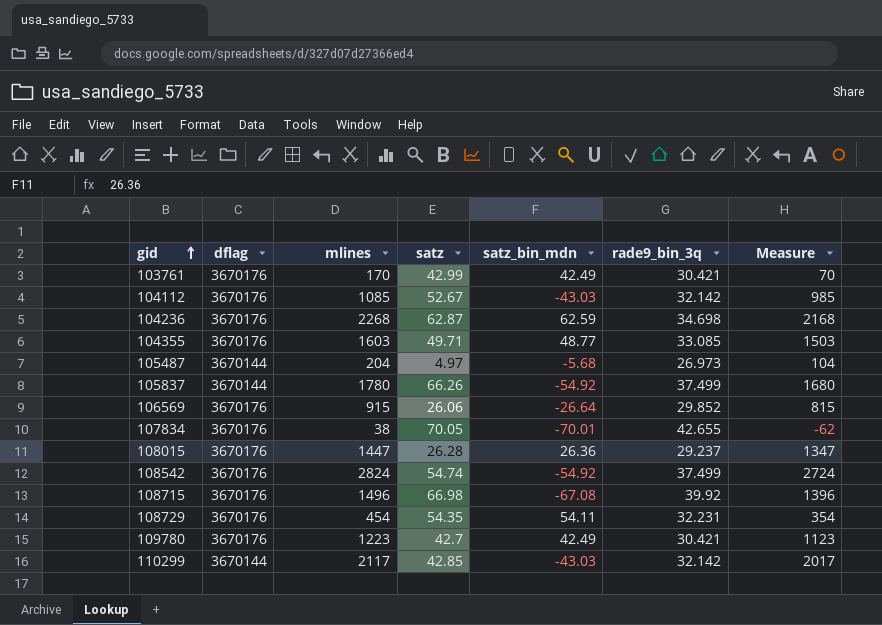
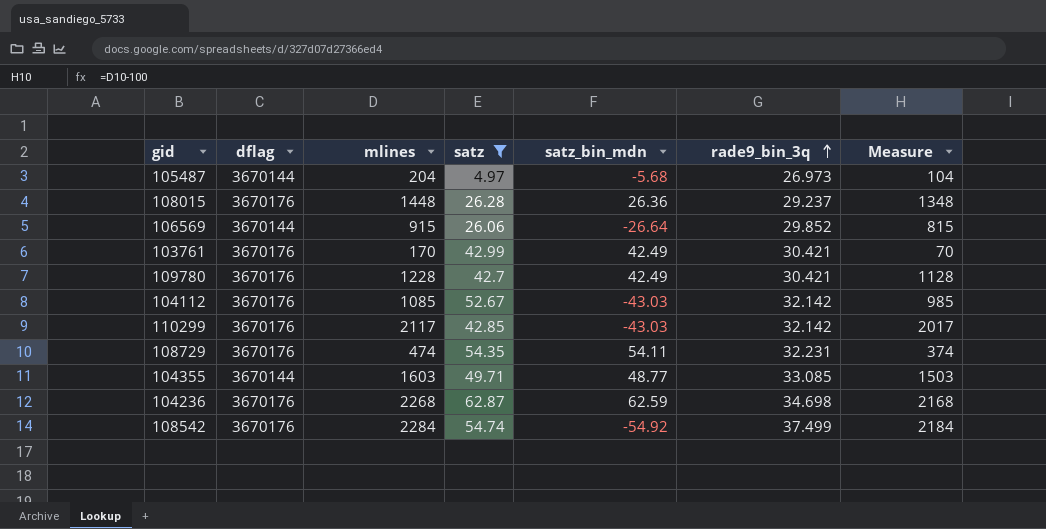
filter: none -> satz <= 62.87
row order: gid ascending -> rade9_bin_3q ascending
108015 | mlines: 1447 -> 1448
108015 | Measure: 1347 -> 1348
106569 | dflag: 3670176 -> 3670144
109780 | mlines: 1223 -> 1228
109780 | Measure: 1123 -> 1128
110299 | dflag: 3670144 -> 3670176
108729 | mlines: 454 -> 474
108729 | Measure: 354 -> 374
104355 | dflag: 3670176 -> 3670144
108542 | mlines: 2824 -> 2284
108542 | Measure: 2724 -> 2184

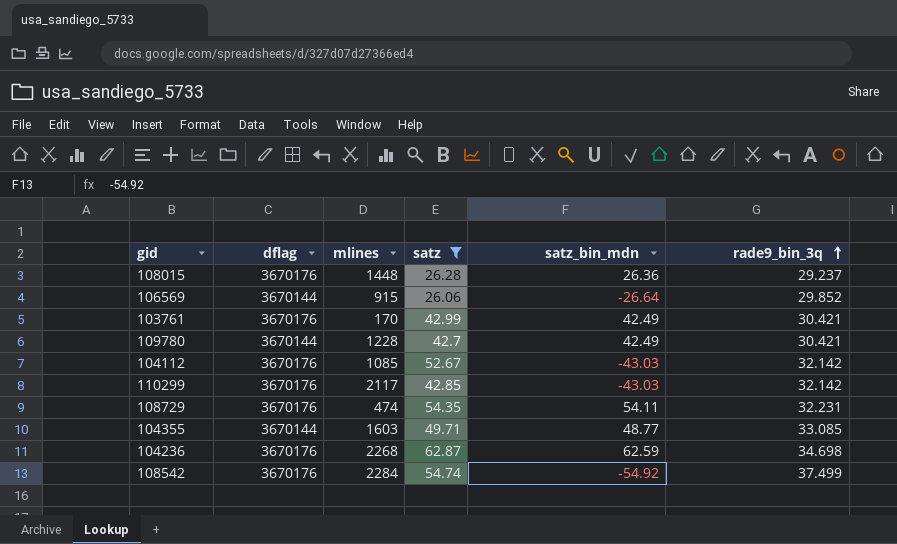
column Measure | formula: [mlines] - 100 -> none
row 105487: 3670144 | 204 | 4.97 | -5.68 | 26.973 | 104 -> none
109780 | dflag: 3670176 -> 3670144

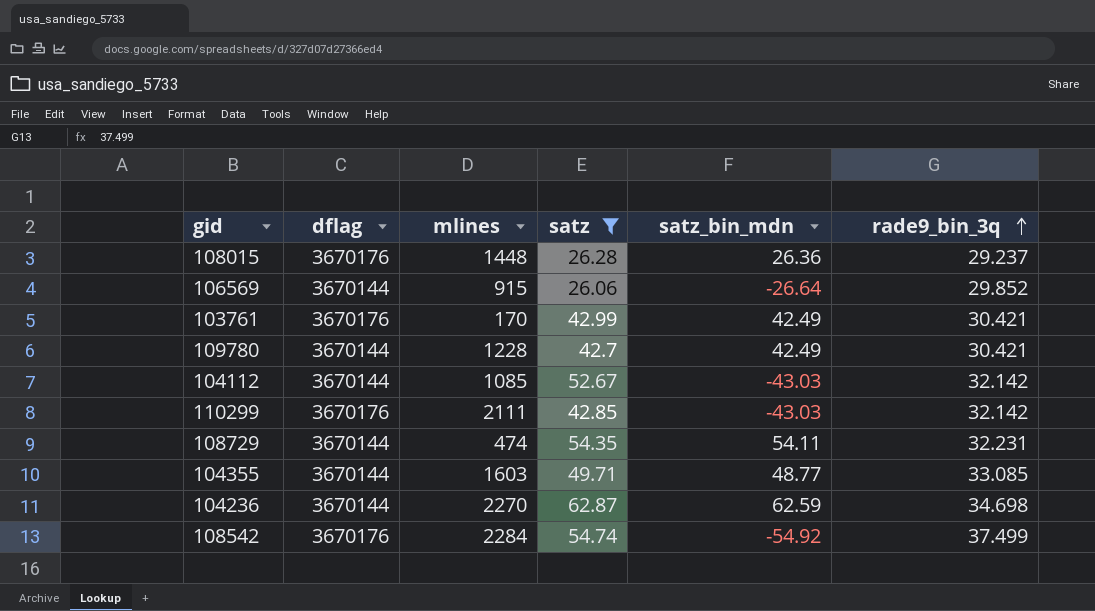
104112 | dflag: 3670176 -> 3670144
110299 | mlines: 2117 -> 2111
108729 | dflag: 3670176 -> 3670144
104236 | dflag: 3670176 -> 3670144
104236 | mlines: 2268 -> 2270

